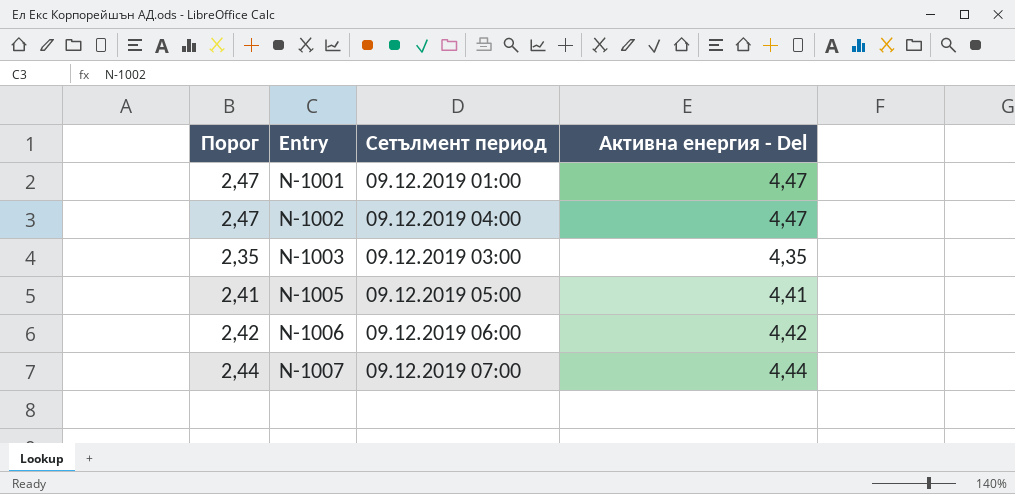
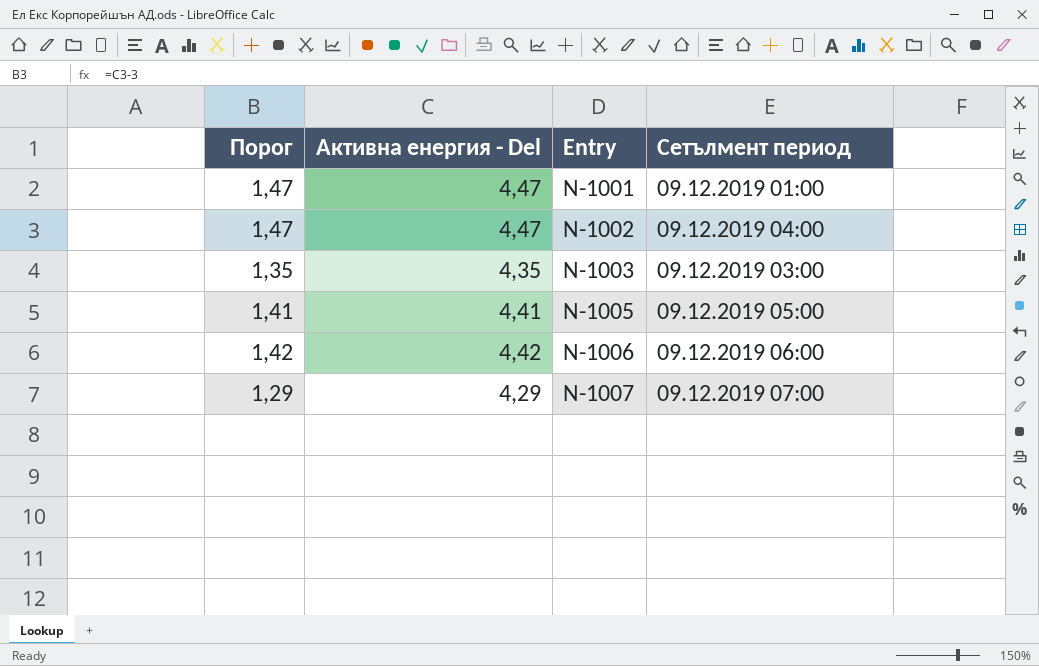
column Порог | formula: [Активна енергия - Del] - 2 -> [Активна енергия - Del] - 3
column Активна енергия - Del | position: 4 -> 2
N-1007 | Активна енергия - Del: 4,44 -> 4,29

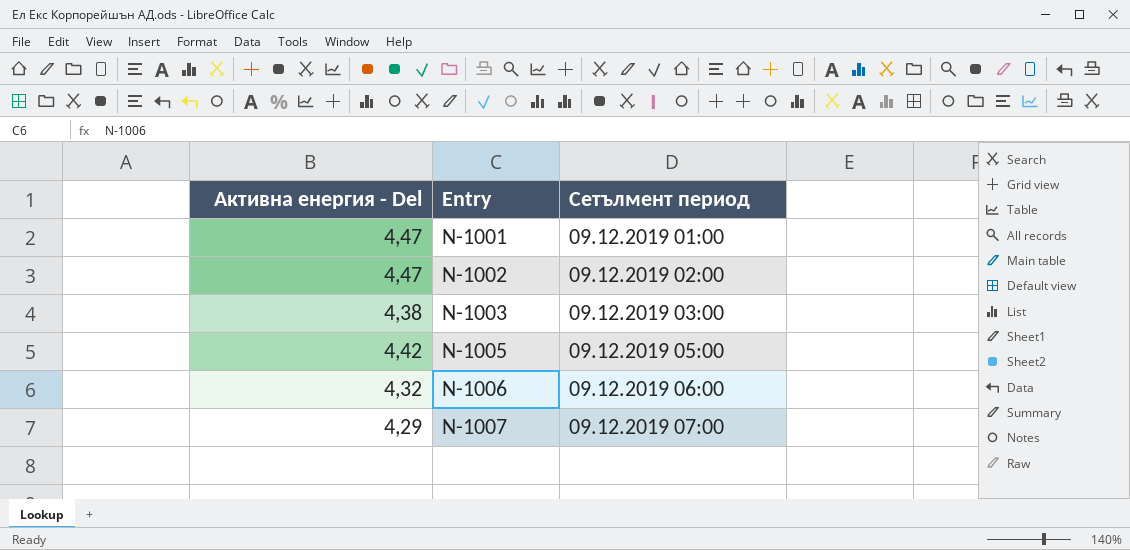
column Порог | formula: [Активна енергия - Del] - 3 -> none
N-1002 | Сетълмент период: 09.12.2019 04:00 -> 09.12.2019 02:00
N-1003 | Активна енергия - Del: 4,35 -> 4,38
N-1005 | Активна енергия - Del: 4,41 -> 4,42
N-1006 | Активна енергия - Del: 4,42 -> 4,32

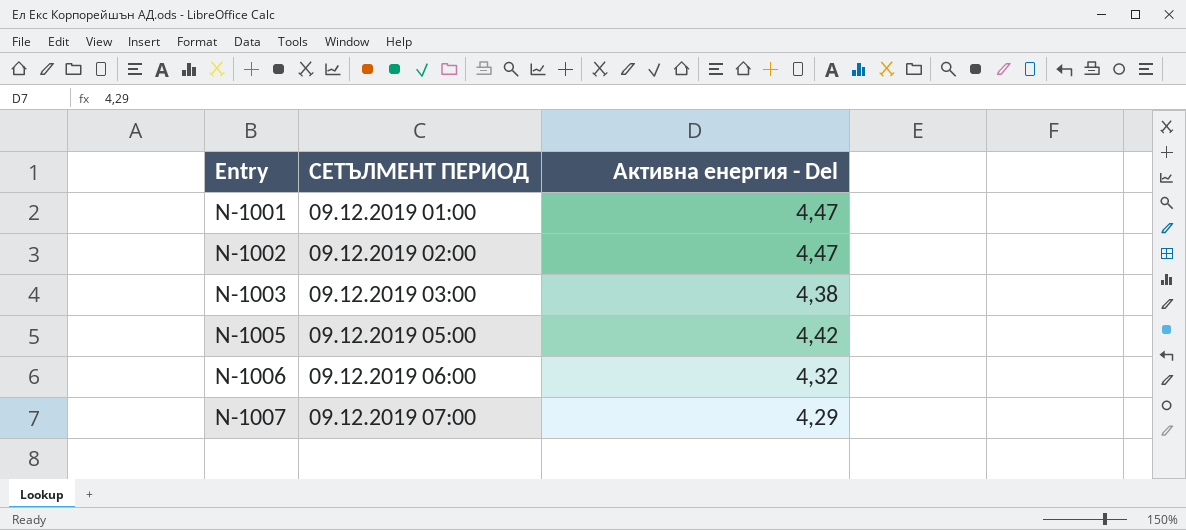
column name: Сетълмент период -> СЕТЪЛМЕНТ ПЕРИОД
column Активна енергия - Del | position: 1 -> 3

